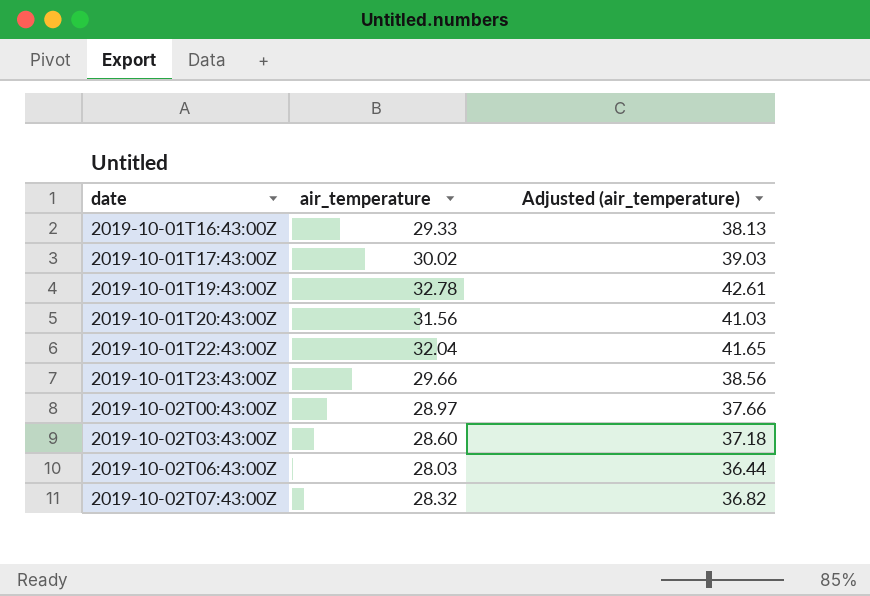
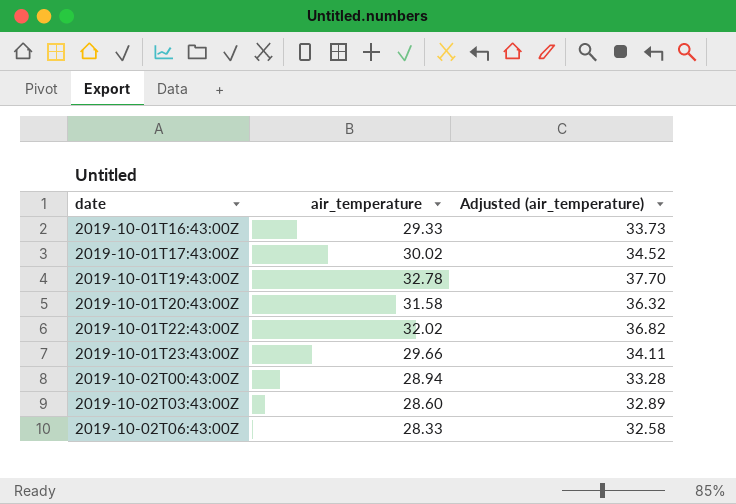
column Adjusted (air_temperature) | formula: [air_temperature] * 1.3 -> [air_temperature] * 1.15
row 2019-10-02T07:43:00Z: 28.32 | 36.82 -> none
2019-10-01T20:43:00Z | air_temperature: 31.56 -> 31.58
2019-10-01T22:43:00Z | air_temperature: 32.04 -> 32.02
2019-10-02T00:43:00Z | air_temperature: 28.97 -> 28.94
2019-10-02T06:43:00Z | air_temperature: 28.03 -> 28.33

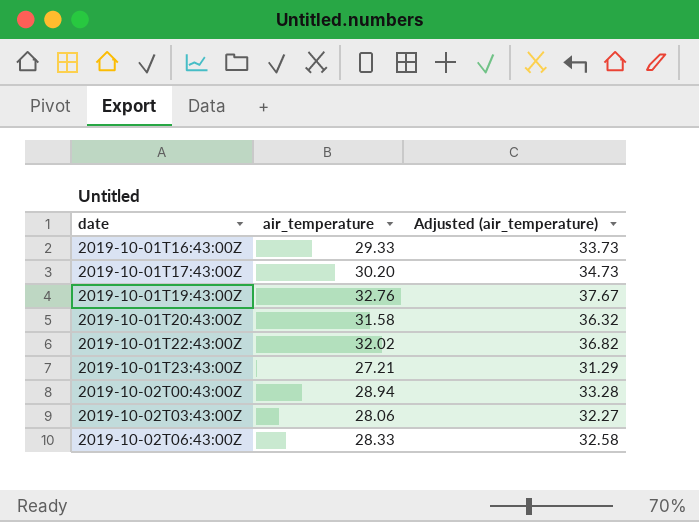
2019-10-01T17:43:00Z | air_temperature: 30.02 -> 30.20
2019-10-01T17:43:00Z | Adjusted (air_temperature): 34.52 -> 34.73
2019-10-01T19:43:00Z | air_temperature: 32.78 -> 32.76
2019-10-01T19:43:00Z | Adjusted (air_temperature): 37.70 -> 37.67
2019-10-01T23:43:00Z | air_temperature: 29.66 -> 27.21
2019-10-01T23:43:00Z | Adjusted (air_temperature): 34.11 -> 31.29
2019-10-02T03:43:00Z | air_temperature: 28.60 -> 28.06
2019-10-02T03:43:00Z | Adjusted (air_temperature): 32.89 -> 32.27

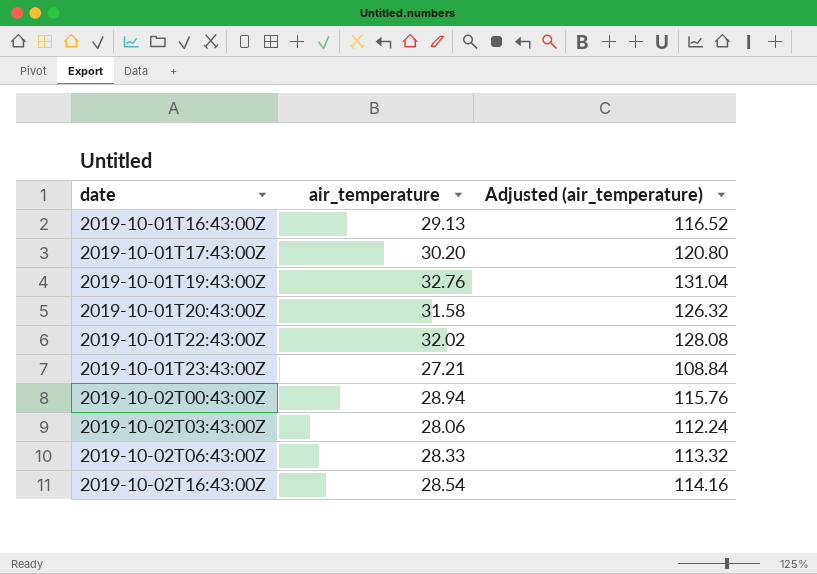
column Adjusted (air_temperature) | formula: [air_temperature] * 1.15 -> [air_temperature] * 4
2019-10-01T16:43:00Z | air_temperature: 29.33 -> 29.13
row 2019-10-02T16:43:00Z: none -> 28.54 | 114.16

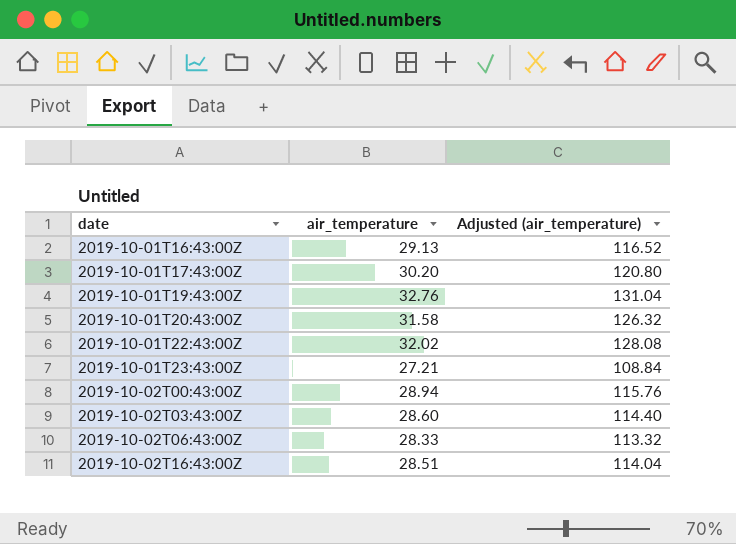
2019-10-02T03:43:00Z | air_temperature: 28.06 -> 28.60
2019-10-02T03:43:00Z | Adjusted (air_temperature): 112.24 -> 114.40
2019-10-02T16:43:00Z | air_temperature: 28.54 -> 28.51
2019-10-02T16:43:00Z | Adjusted (air_temperature): 114.16 -> 114.04

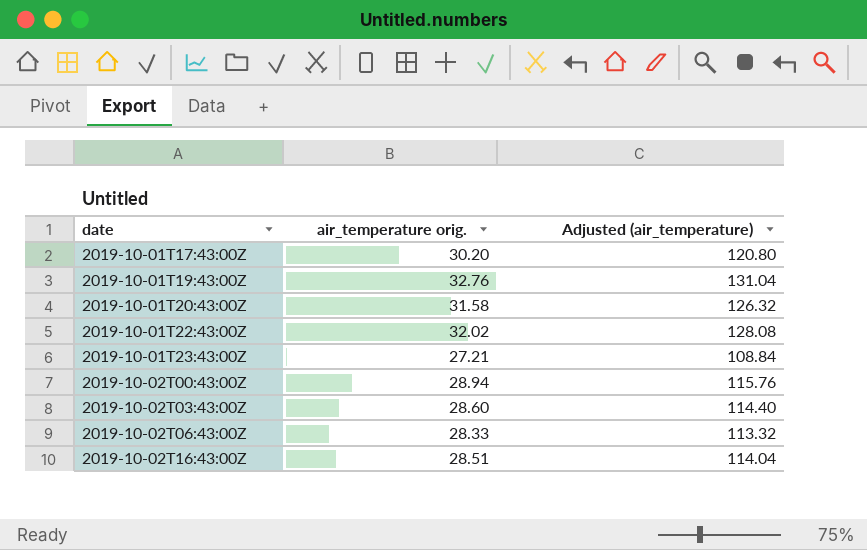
column name: air_temperature -> air_temperature orig.
row 2019-10-01T16:43:00Z: 29.13 | 116.52 -> none

